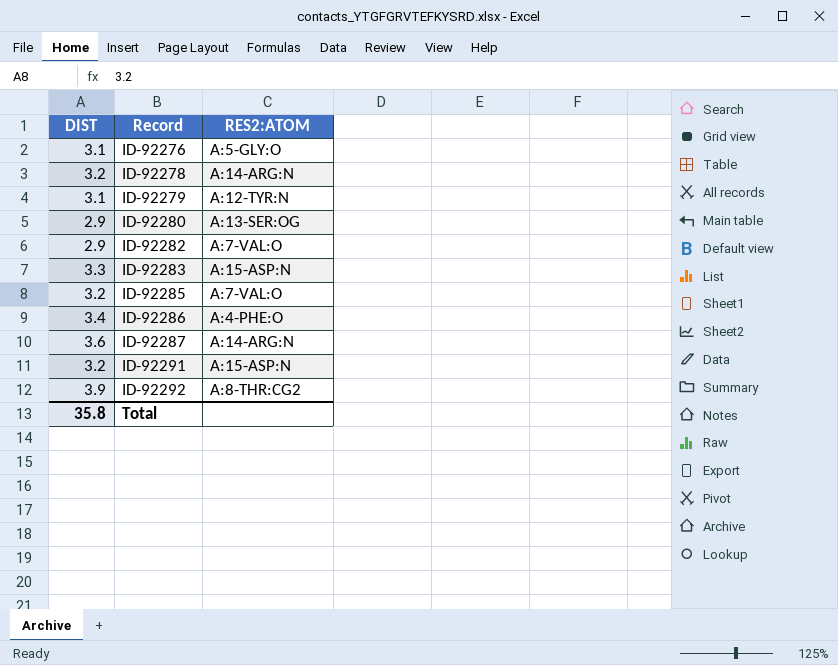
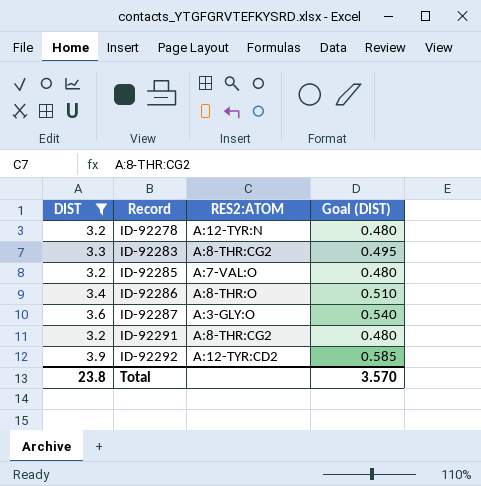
filter: none -> DIST >= 3.2
column Goal (DIST) | formula: none -> [DIST] * 0.15
ID-92278 | RES2:ATOM: A:14-ARG:N -> A:12-TYR:N
ID-92283 | RES2:ATOM: A:15-ASP:N -> A:8-THR:CG2
ID-92286 | RES2:ATOM: A:4-PHE:O -> A:8-THR:O
ID-92287 | RES2:ATOM: A:14-ARG:N -> A:3-GLY:O
ID-92291 | RES2:ATOM: A:15-ASP:N -> A:8-THR:CG2
ID-92292 | RES2:ATOM: A:8-THR:CG2 -> A:12-TYR:CD2
Total | DIST: 35.8 -> 23.8

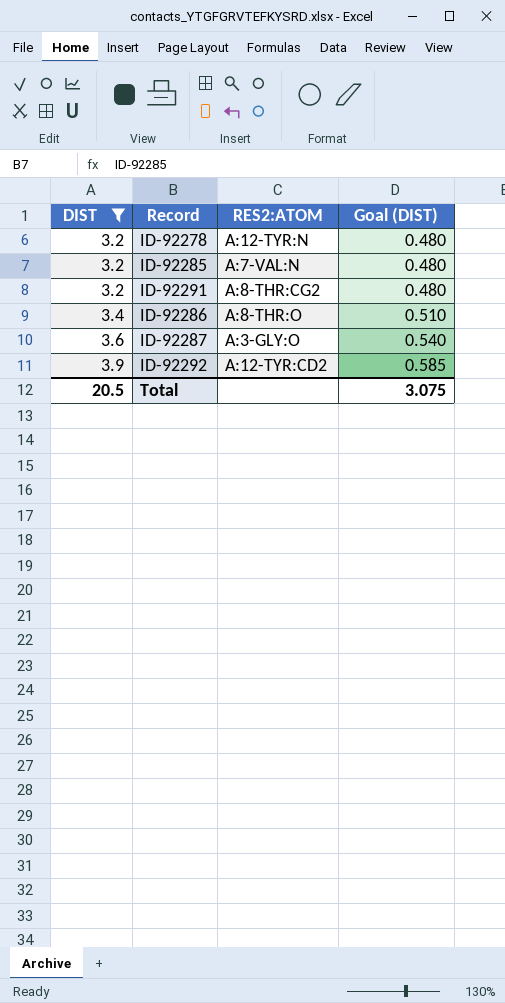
row order: Record ascending -> DIST ascending
row ID-92283: 3.3 | A:8-THR:CG2 | 0.495 -> none
ID-92285 | RES2:ATOM: A:7-VAL:O -> A:7-VAL:N
Total | DIST: 23.8 -> 20.5
Total | Goal (DIST): 3.570 -> 3.075

